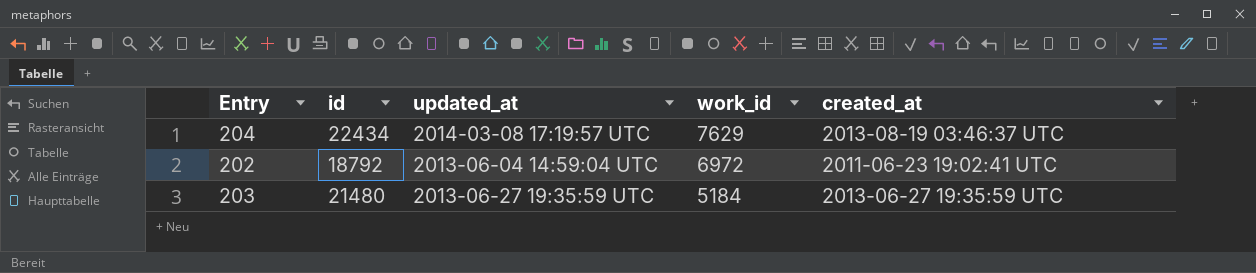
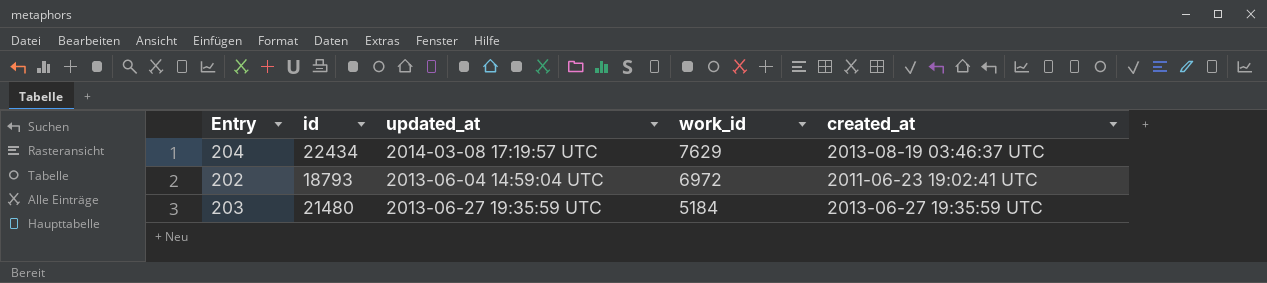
202 | id: 18792 -> 18793

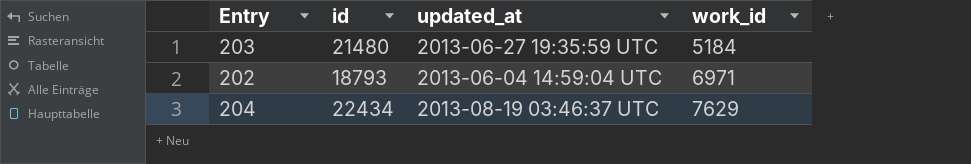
row order: work_id descending -> work_id ascending
column created_at | position: 5 -> none
202 | work_id: 6972 -> 6971
204 | updated_at: 2014-03-08 17:19:57 UTC -> 2013-08-19 03:46:37 UTC

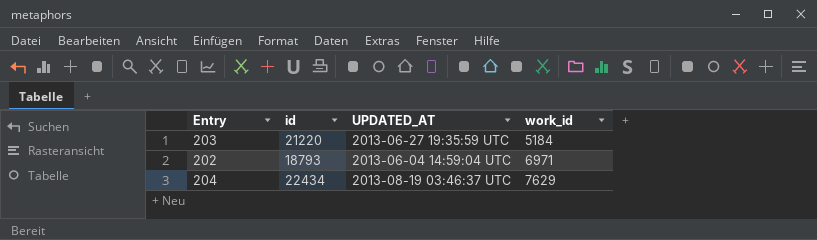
column name: updated_at -> UPDATED_AT
203 | id: 21480 -> 21220

